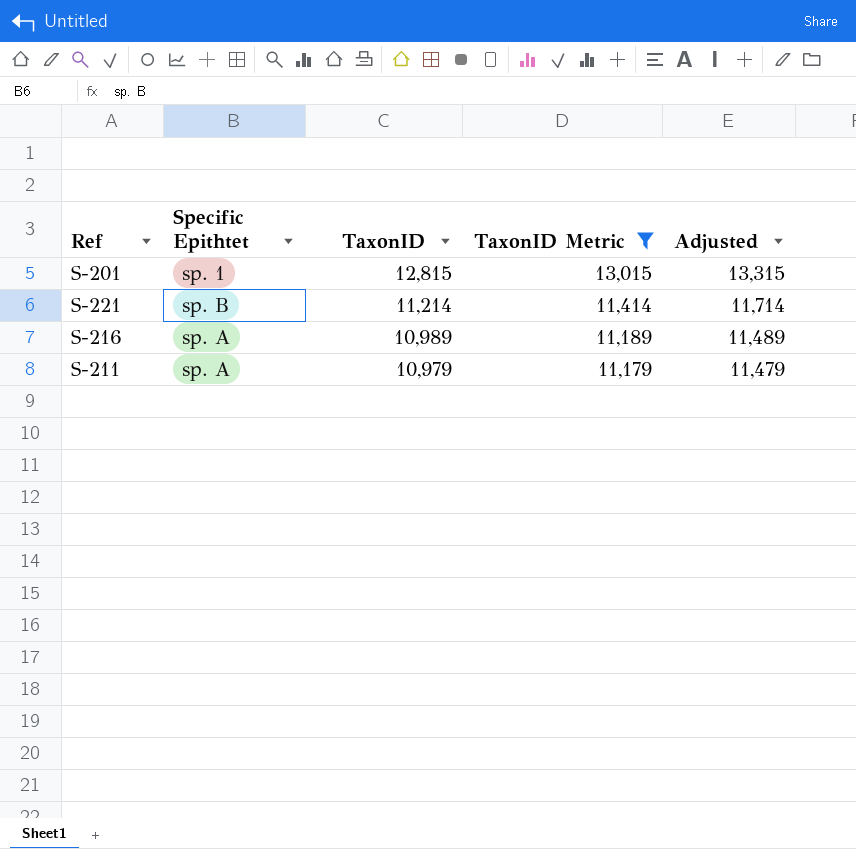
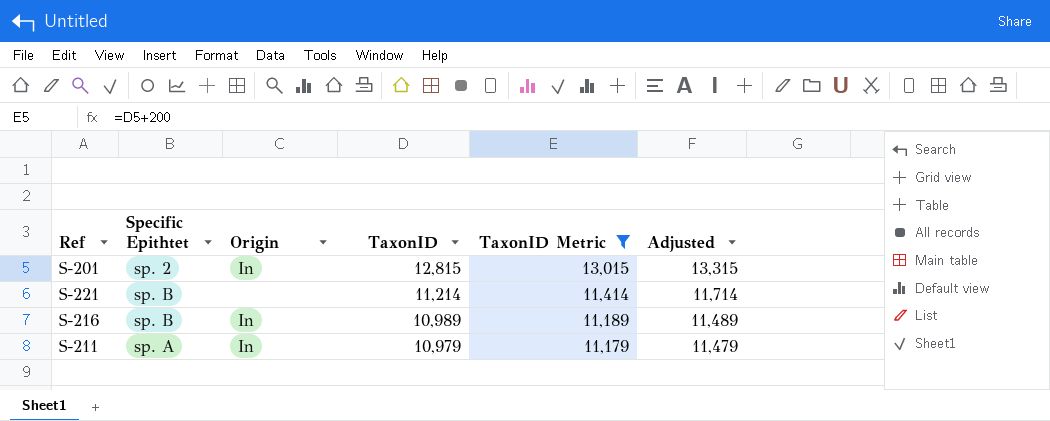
column Origin | position: none -> 3
S-201 | Specific Epithtet: sp. 1 -> sp. 2
S-216 | Specific Epithtet: sp. A -> sp. B

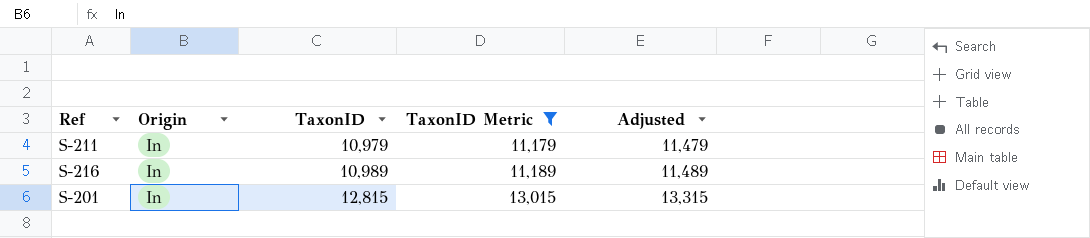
row order: TaxonID descending -> TaxonID ascending
column Specific Epithtet | position: 2 -> none
row S-221: sp. B | none | 11,214 | 11,414 | 11,714 -> none

